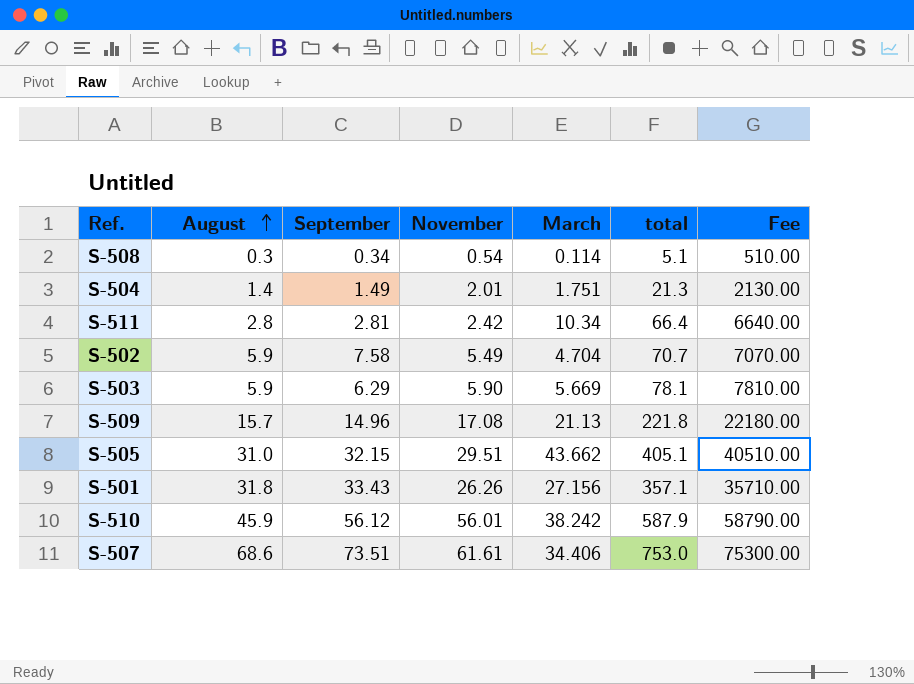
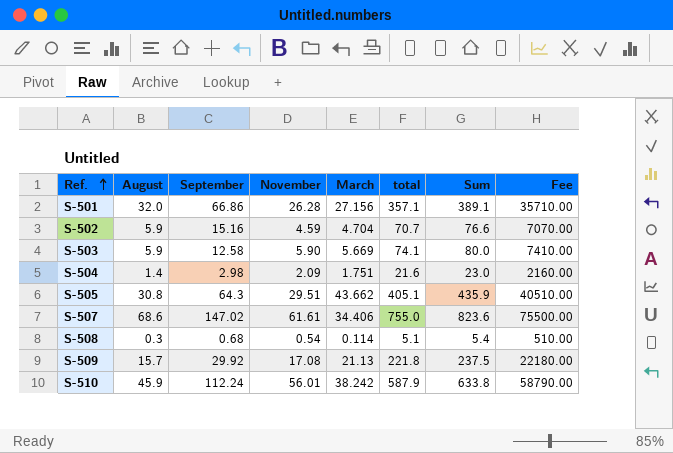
row order: August ascending -> Ref. ascending
column Sum | formula: none -> [August] + [total]
row S-511: 2.8 | 2.81 | 2.42 | 10.34 | 66.4 | 6640.00 -> none
S-501 | August: 31.8 -> 32.0
S-501 | September: 33.43 -> 66.86
S-501 | November: 26.26 -> 26.28
S-502 | September: 7.58 -> 15.16
S-502 | November: 5.49 -> 4.59
S-503 | September: 6.29 -> 12.58
S-503 | total: 78.1 -> 74.1
S-503 | Fee: 7810.00 -> 7410.00
S-504 | September: 1.49 -> 2.98
S-504 | November: 2.01 -> 2.09
S-504 | total: 21.3 -> 21.6
S-504 | Fee: 2130.00 -> 2160.00
S-505 | August: 31.0 -> 30.8
S-505 | September: 32.15 -> 64.3
S-507 | September: 73.51 -> 147.02
S-507 | total: 753.0 -> 755.0
S-507 | Fee: 75300.00 -> 75500.00
S-508 | September: 0.34 -> 0.68
S-509 | September: 14.96 -> 29.92
S-510 | September: 56.12 -> 112.24

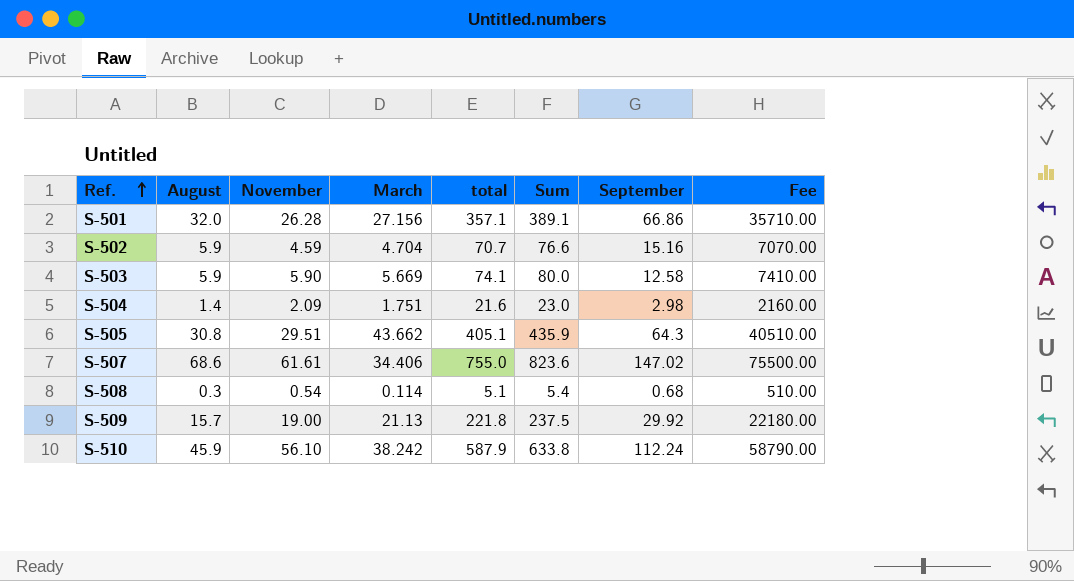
column September | position: 3 -> 7
S-509 | November: 17.08 -> 19.00
S-510 | November: 56.01 -> 56.10

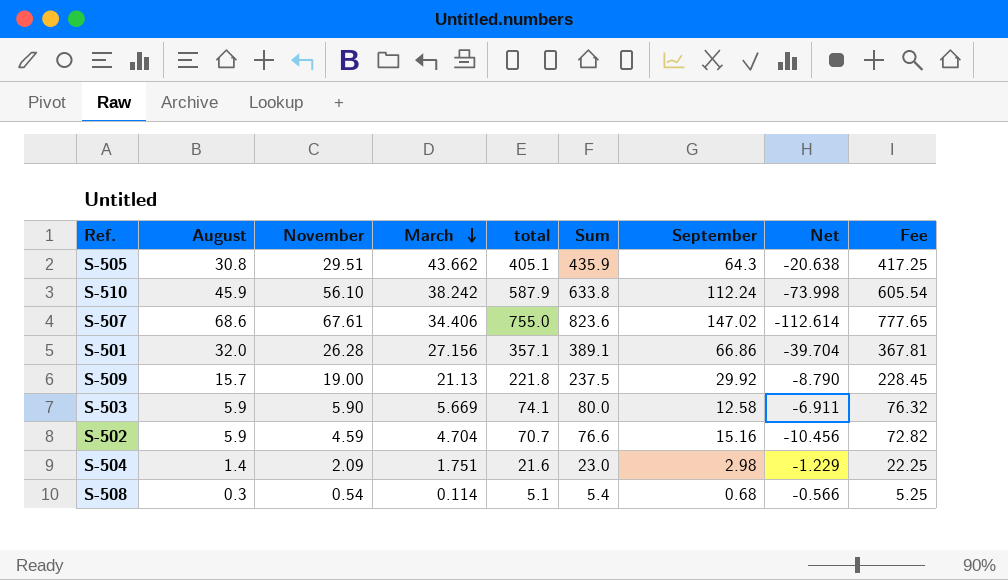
row order: Ref. ascending -> March descending
column Net | formula: none -> [March] - [September]
column Fee | formula: [total] * 100 -> [total] * 1.03
S-507 | November: 61.61 -> 67.61

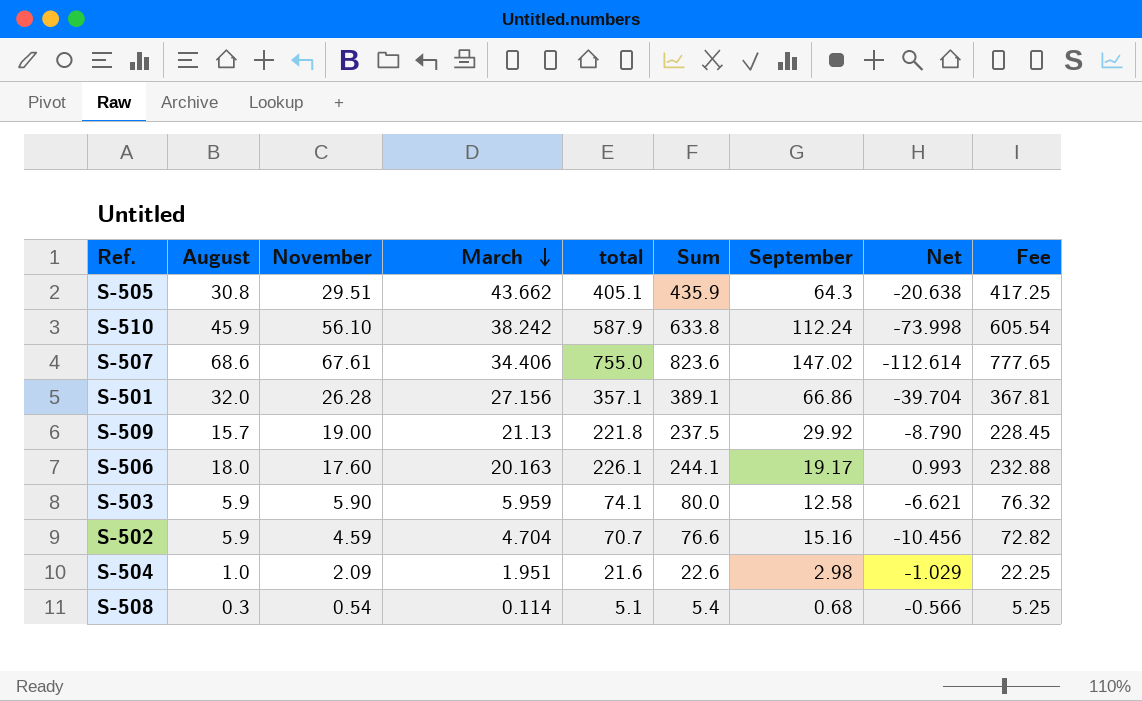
row S-506: none -> 18.0 | 17.60 | 20.163 | 226.1 | 244.1 | 19.17 | 0.993 | 232.88
S-503 | March: 5.669 -> 5.959
S-503 | Net: -6.911 -> -6.621
S-504 | August: 1.4 -> 1.0
S-504 | March: 1.751 -> 1.951
S-504 | Sum: 23.0 -> 22.6
S-504 | Net: -1.229 -> -1.029

